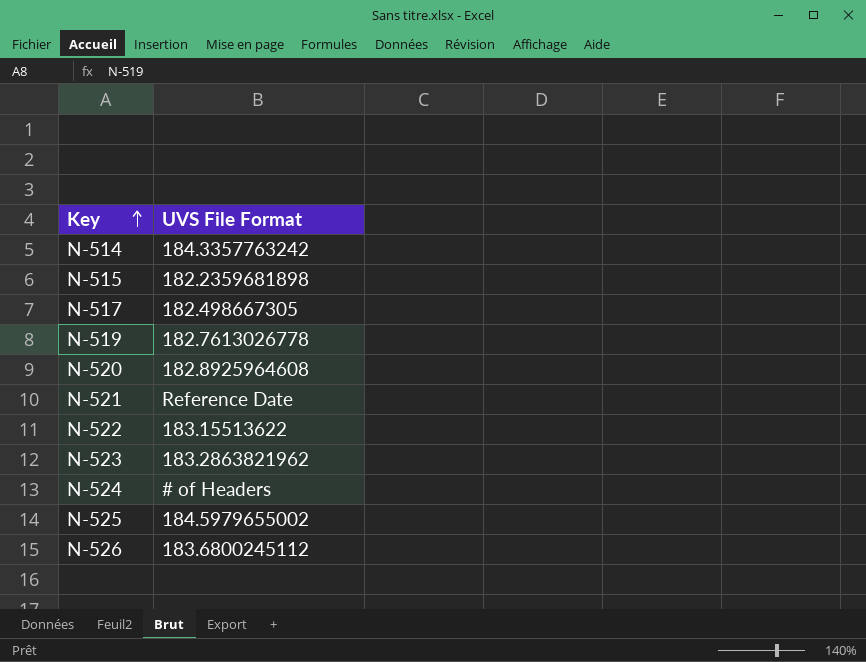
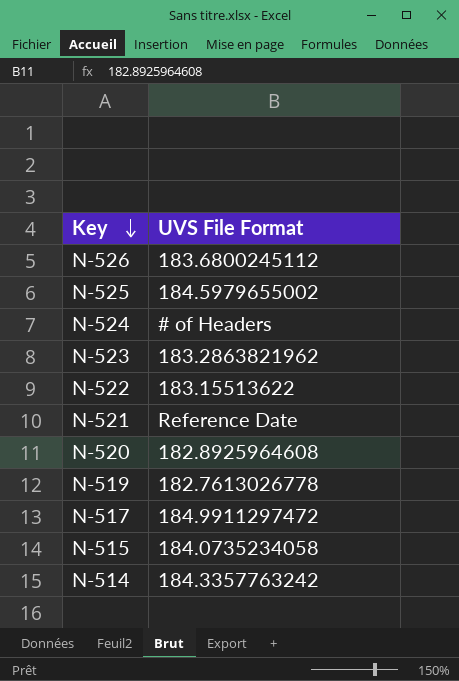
row order: Key ascending -> Key descending
N-517 | UVS File Format: 182.498667305 -> 184.9911297472
N-515 | UVS File Format: 182.2359681898 -> 184.0735234058

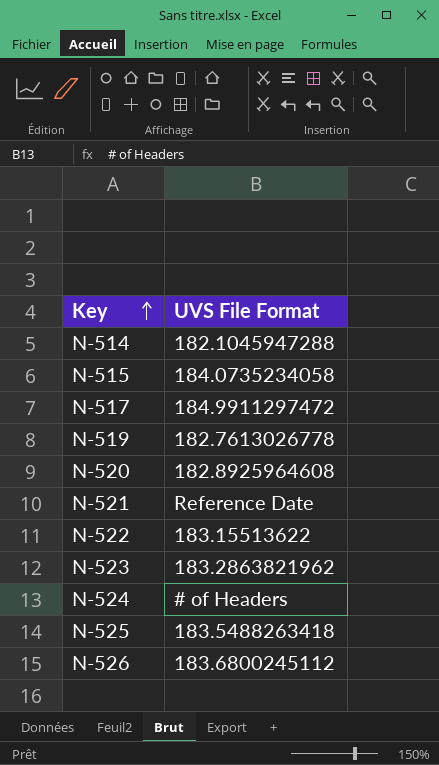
row order: Key descending -> Key ascending
N-514 | UVS File Format: 184.3357763242 -> 182.1045947288
N-525 | UVS File Format: 184.5979655002 -> 183.5488263418

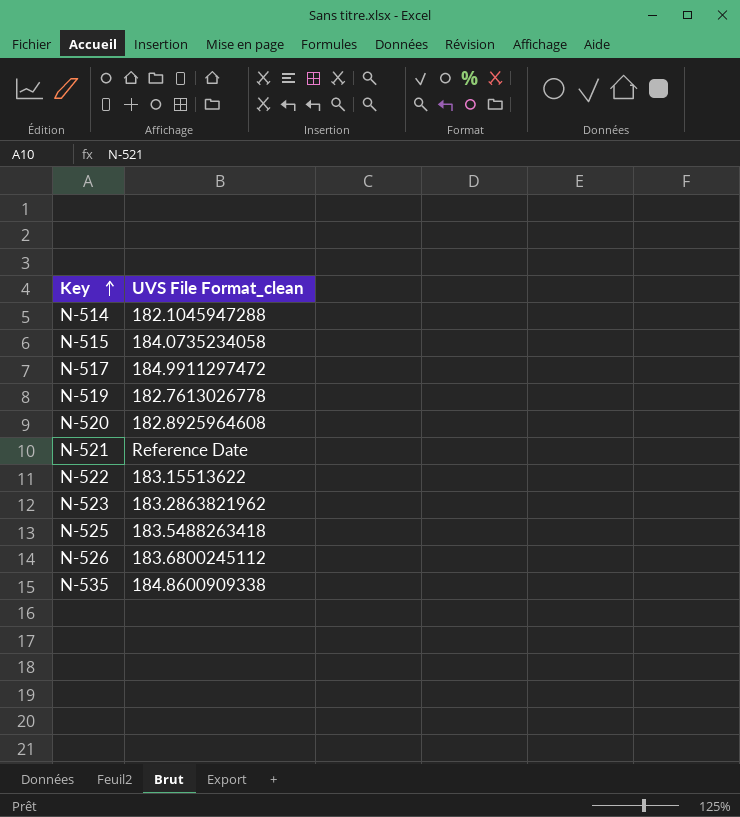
column name: UVS File Format -> UVS File Format_clean
row N-524: # of Headers -> none
row N-535: none -> 184.8600909338

